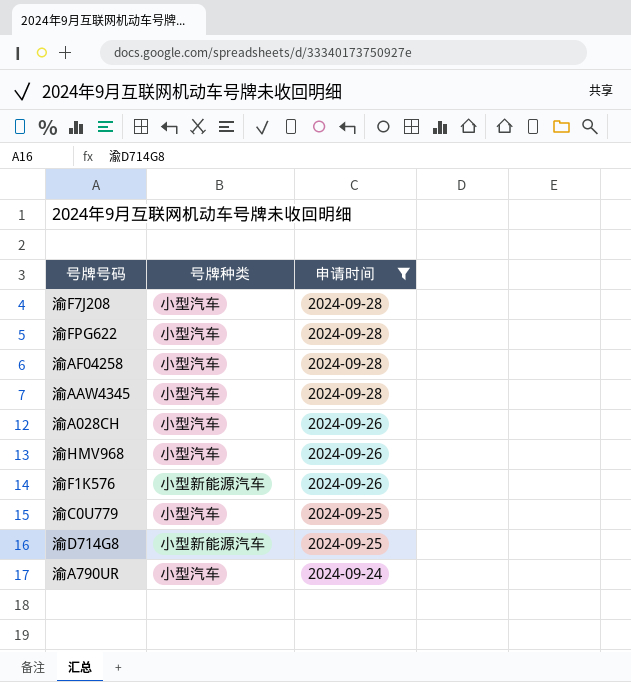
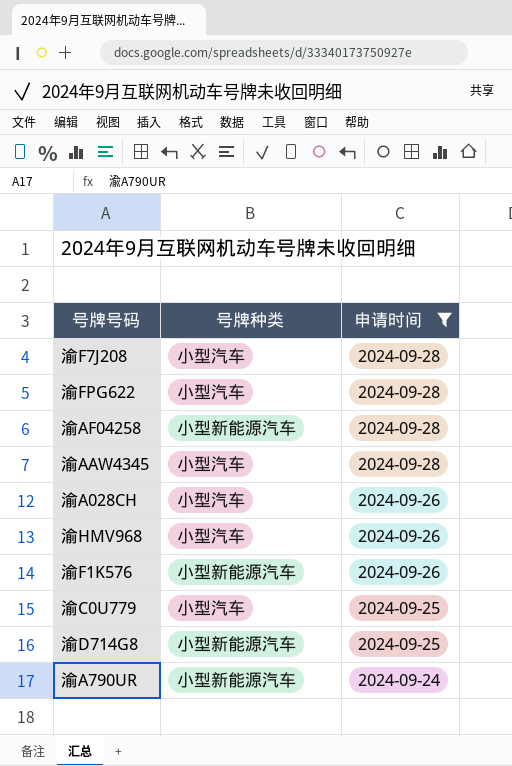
渝AF04258 | 号牌种类: 小型汽车 -> 小型新能源汽车
渝A790UR | 号牌种类: 小型汽车 -> 小型新能源汽车

